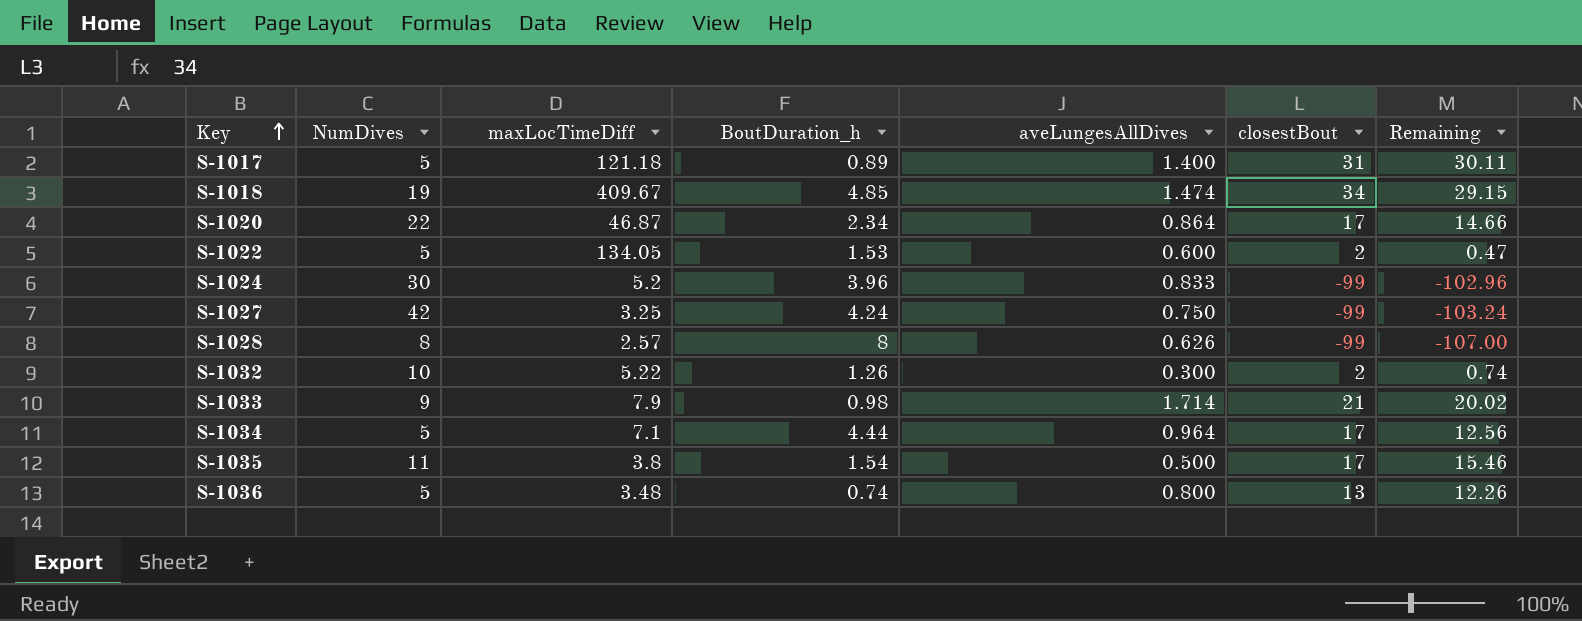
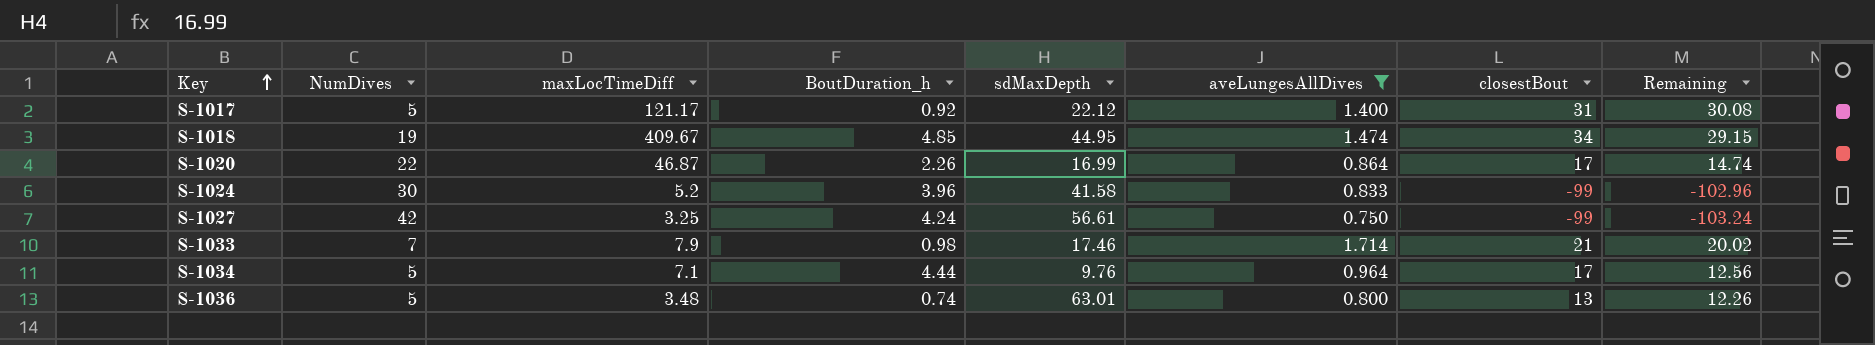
filter: none -> aveLungesAllDives >= 0.750
column sdMaxDepth | position: none -> 5
S-1017 | maxLocTimeDiff: 121.18 -> 121.17
S-1017 | BoutDuration_h: 0.89 -> 0.92
S-1017 | Remaining: 30.11 -> 30.08
S-1020 | BoutDuration_h: 2.34 -> 2.26
S-1020 | Remaining: 14.66 -> 14.74
S-1033 | NumDives: 9 -> 7

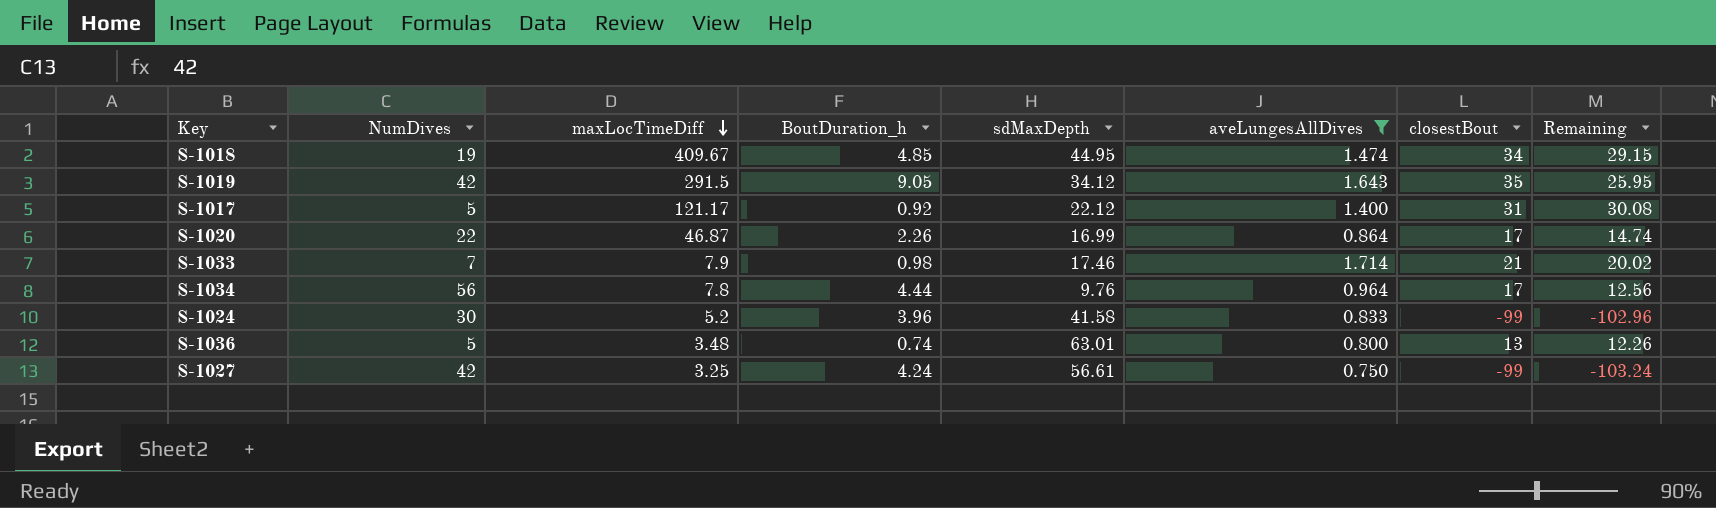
row order: Key ascending -> maxLocTimeDiff descending
row S-1019: none -> 42 | 291.5 | 9.05 | 34.12 | 1.643 | 35 | 25.95
S-1034 | NumDives: 5 -> 56
S-1034 | maxLocTimeDiff: 7.1 -> 7.8

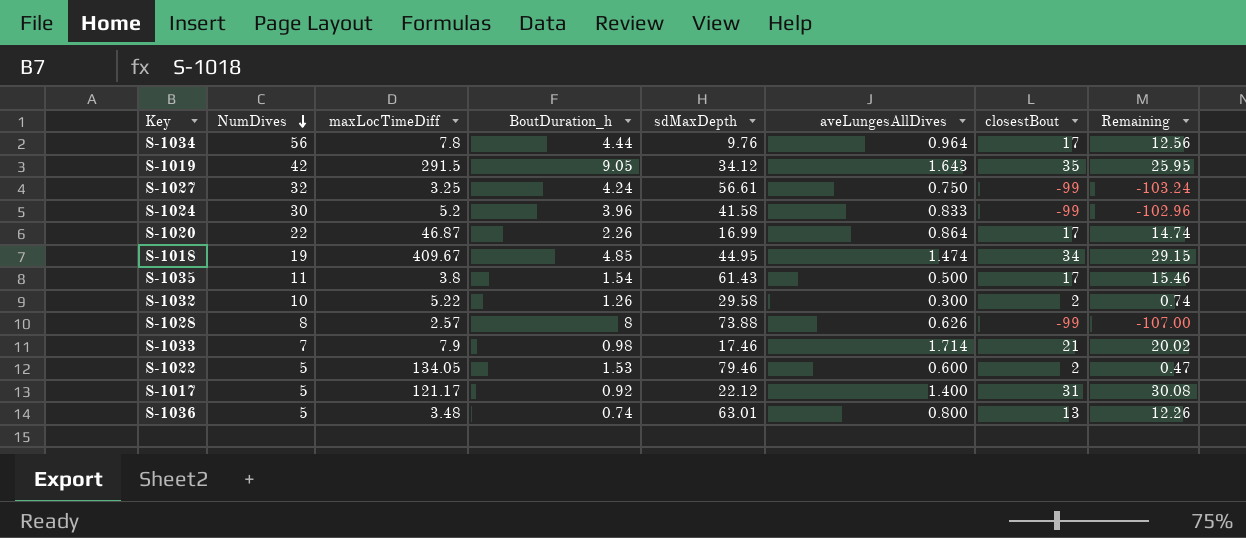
filter: aveLungesAllDives >= 0.750 -> none
row order: maxLocTimeDiff descending -> NumDives descending
S-1027 | NumDives: 42 -> 32

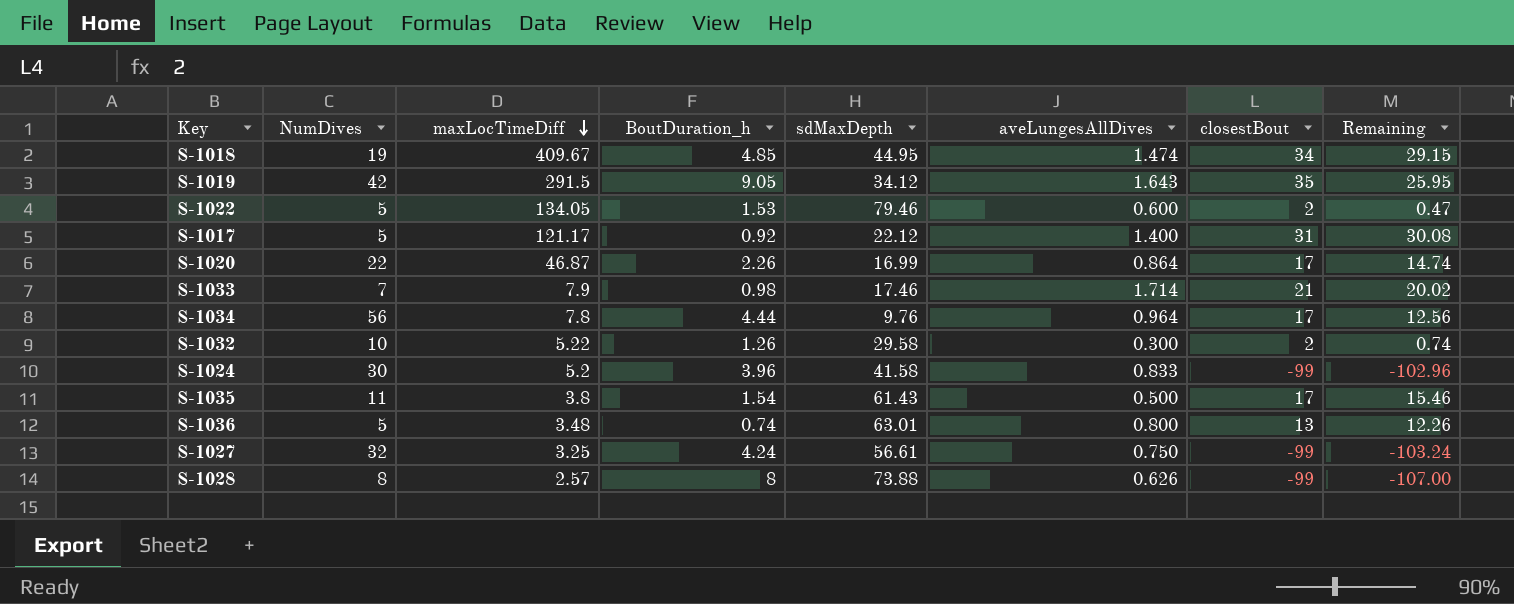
row order: NumDives descending -> maxLocTimeDiff descending

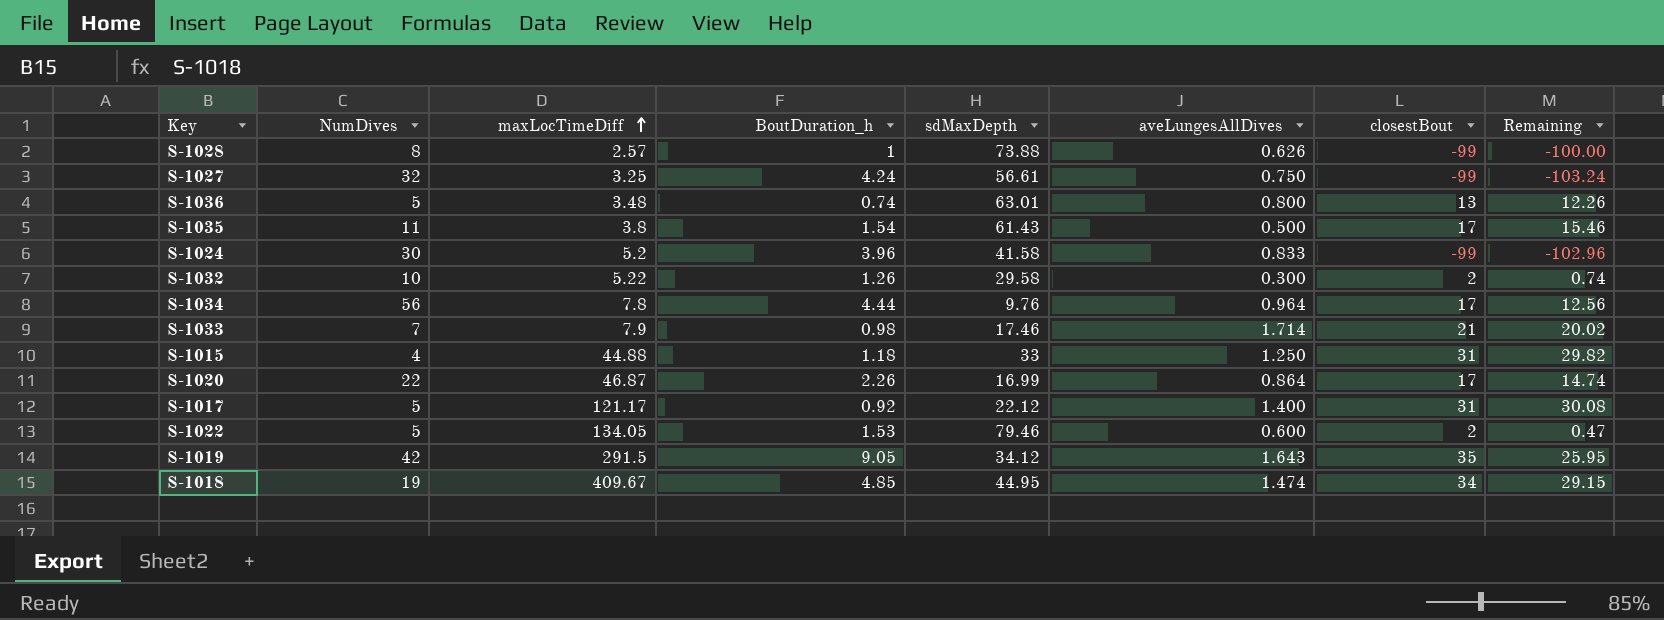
row order: maxLocTimeDiff descending -> maxLocTimeDiff ascending
S-1028 | BoutDuration_h: 8 -> 1
S-1028 | Remaining: -107.00 -> -100.00
row S-1015: none -> 4 | 44.88 | 1.18 | 33 | 1.250 | 31 | 29.82

